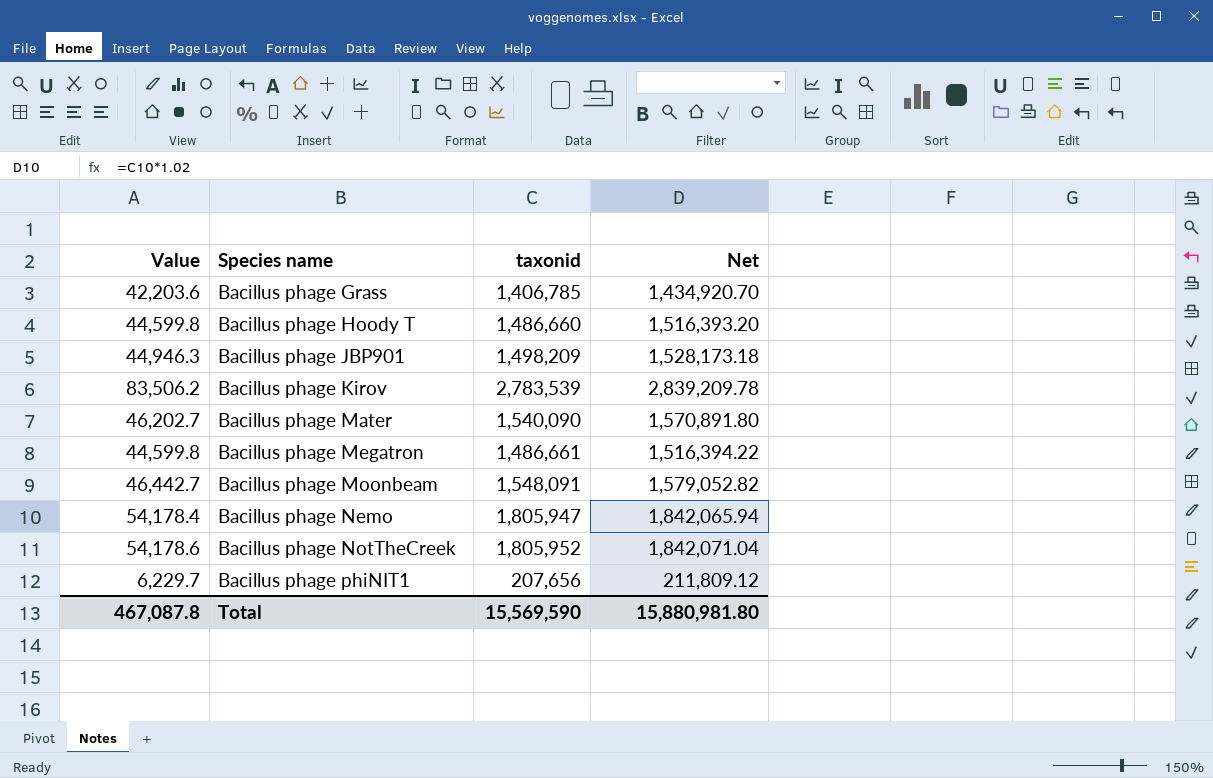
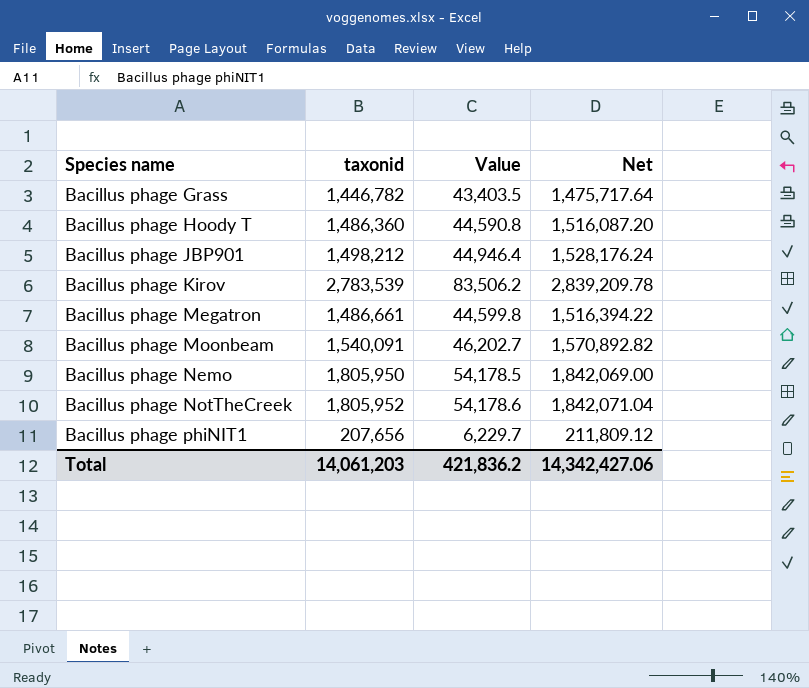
column Value | position: 1 -> 3
row Bacillus phage Mater: 46,202.7 | 1,540,090 | 1,570,891.80 -> none
Bacillus phage Grass | taxonid: 1,406,785 -> 1,446,782
Bacillus phage Grass | Value: 42,203.6 -> 43,403.5
Bacillus phage Grass | Net: 1,434,920.70 -> 1,475,717.64
Bacillus phage Hoody T | taxonid: 1,486,660 -> 1,486,360
Bacillus phage Hoody T | Value: 44,599.8 -> 44,590.8
Bacillus phage Hoody T | Net: 1,516,393.20 -> 1,516,087.20
Bacillus phage JBP901 | taxonid: 1,498,209 -> 1,498,212
Bacillus phage JBP901 | Value: 44,946.3 -> 44,946.4
Bacillus phage JBP901 | Net: 1,528,173.18 -> 1,528,176.24
Bacillus phage Moonbeam | taxonid: 1,548,091 -> 1,540,091
Bacillus phage Moonbeam | Value: 46,442.7 -> 46,202.7
Bacillus phage Moonbeam | Net: 1,579,052.82 -> 1,570,892.82
Bacillus phage Nemo | taxonid: 1,805,947 -> 1,805,950
Bacillus phage Nemo | Value: 54,178.4 -> 54,178.5
Bacillus phage Nemo | Net: 1,842,065.94 -> 1,842,069.00
Total | taxonid: 15,569,590 -> 14,061,203
Total | Value: 467,087.8 -> 421,836.2
Total | Net: 15,880,981.80 -> 14,342,427.06

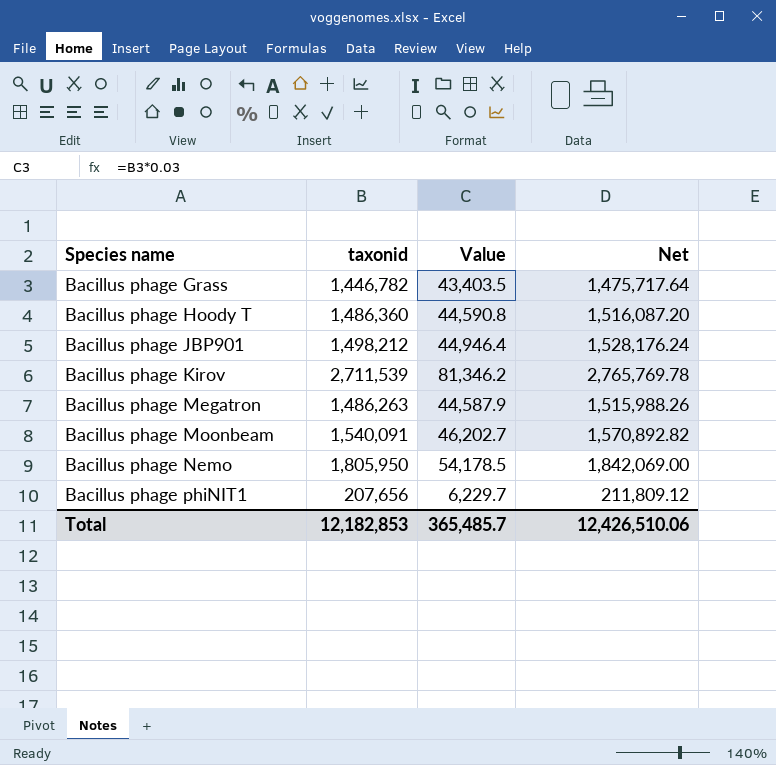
row Bacillus phage NotTheCreek: 1,805,952 | 54,178.6 | 1,842,071.04 -> none
Bacillus phage Kirov | taxonid: 2,783,539 -> 2,711,539
Bacillus phage Kirov | Value: 83,506.2 -> 81,346.2
Bacillus phage Kirov | Net: 2,839,209.78 -> 2,765,769.78
Bacillus phage Megatron | taxonid: 1,486,661 -> 1,486,263
Bacillus phage Megatron | Value: 44,599.8 -> 44,587.9
Bacillus phage Megatron | Net: 1,516,394.22 -> 1,515,988.26
Total | taxonid: 14,061,203 -> 12,182,853
Total | Value: 421,836.2 -> 365,485.7
Total | Net: 14,342,427.06 -> 12,426,510.06

